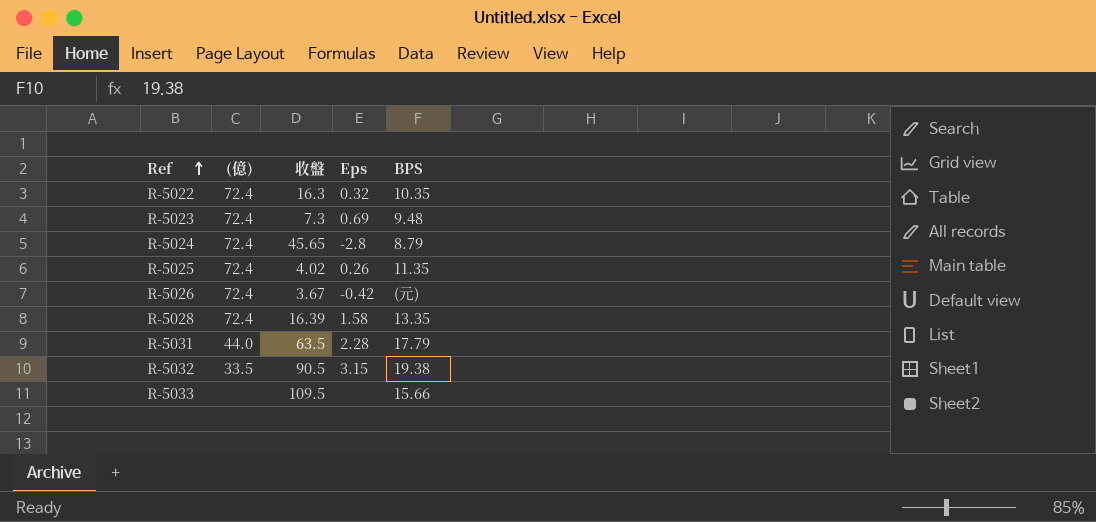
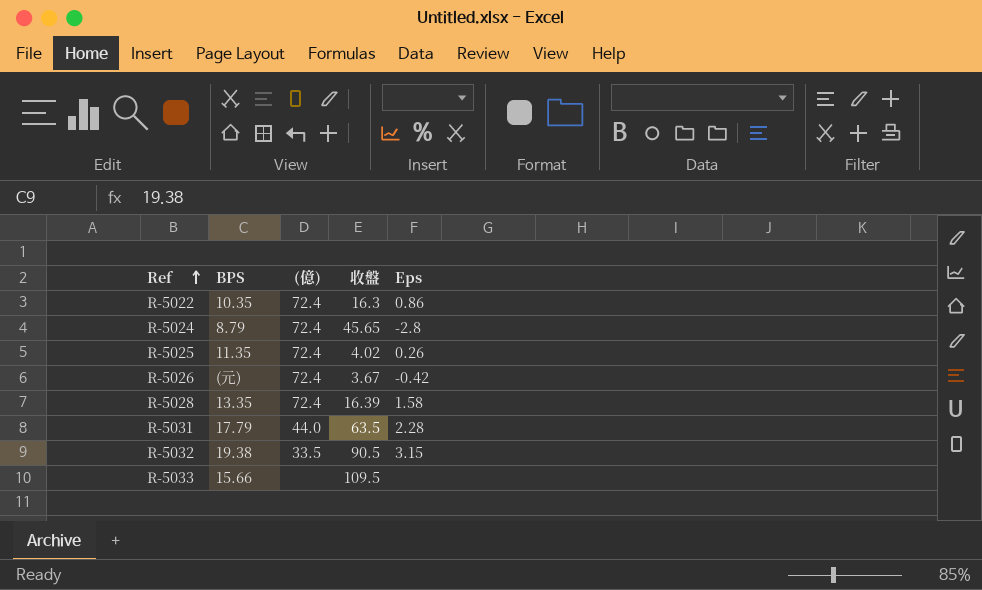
column BPS | position: 5 -> 2
row R-5023: 72.4 | 7.3 | 0.69 | 9.48 -> none
R-5022 | Eps: 0.32 -> 0.86

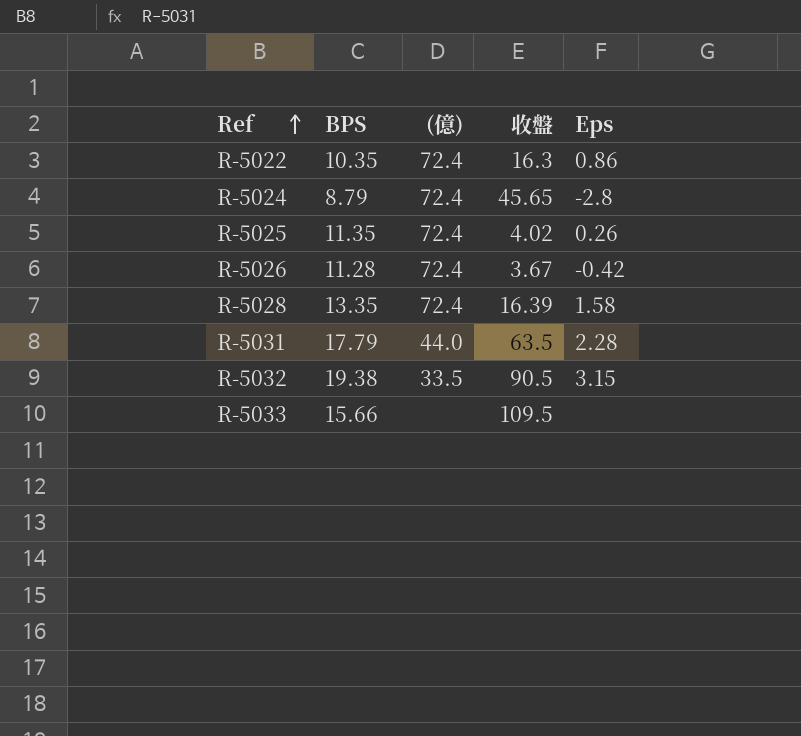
R-5026 | BPS: (元) -> 11.28

